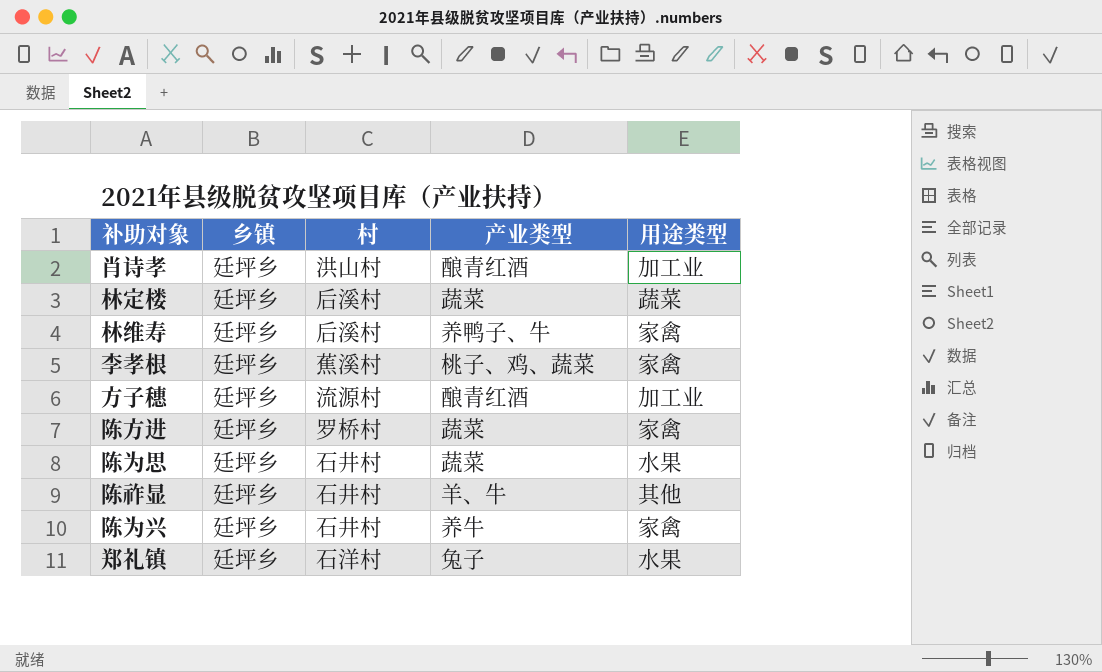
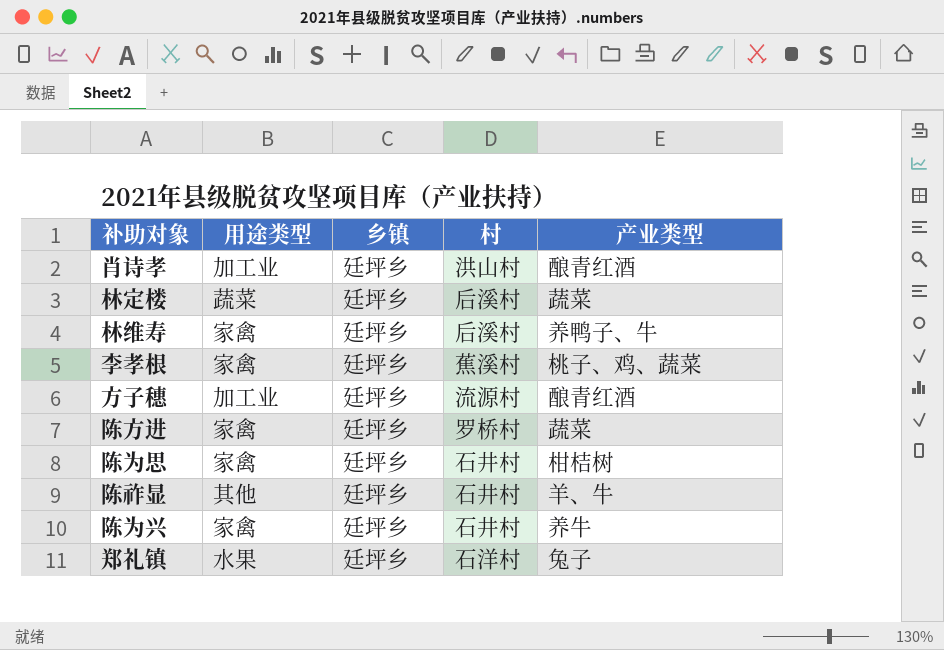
column 用途类型 | position: 5 -> 2
陈为思 | 用途类型: 水果 -> 家禽
陈为思 | 产业类型: 蔬菜 -> 柑桔树

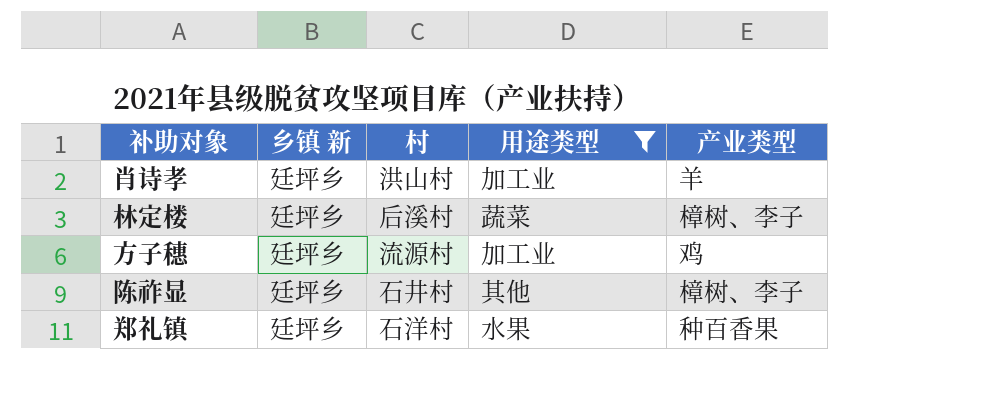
filter: none -> 用途类型 != 家禽
column name: 乡镇 -> 乡镇 新
column 用途类型 | position: 2 -> 4
肖诗孝 | 产业类型: 酿青红酒 -> 羊
林定楼 | 产业类型: 蔬菜 -> 樟树、李子
方子穗 | 产业类型: 酿青红酒 -> 鸡
陈祚显 | 产业类型: 羊、牛 -> 樟树、李子
郑礼镇 | 产业类型: 兔子 -> 种百香果

